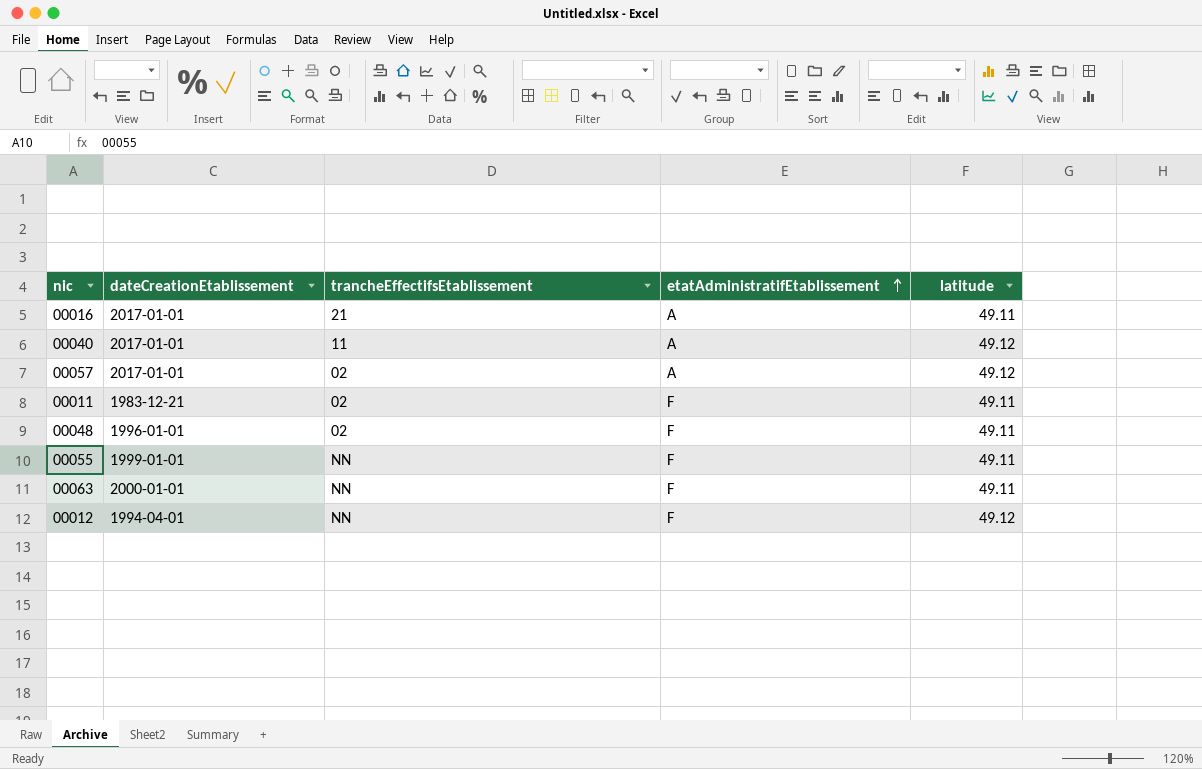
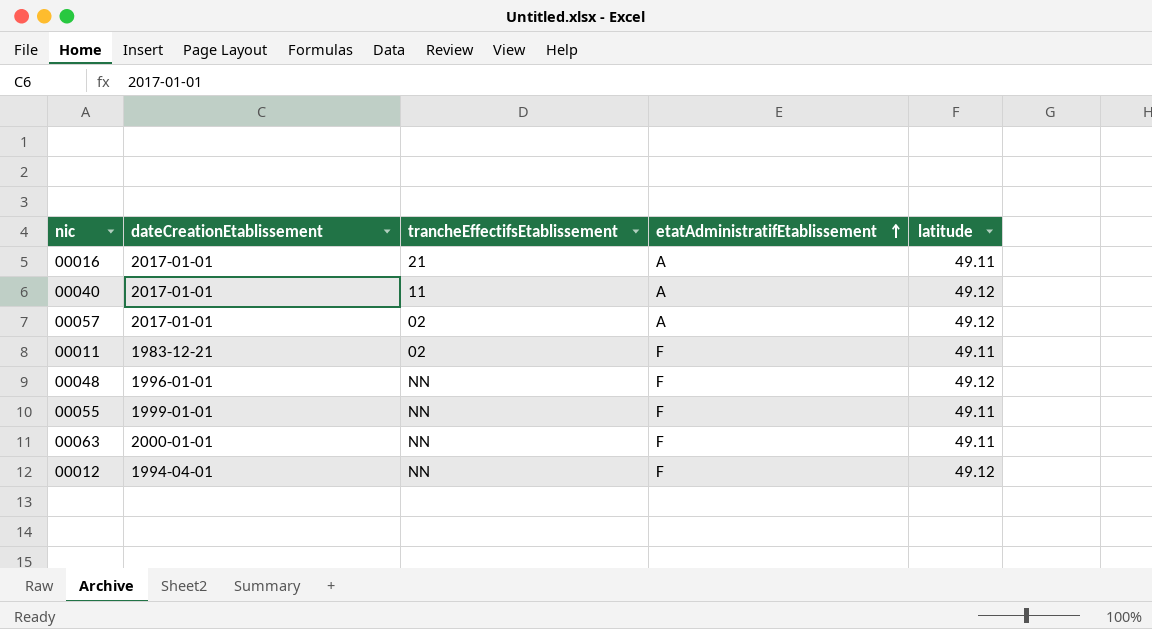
00048 | trancheEffectifsEtablissement: 02 -> NN
00048 | latitude: 49.11 -> 49.12

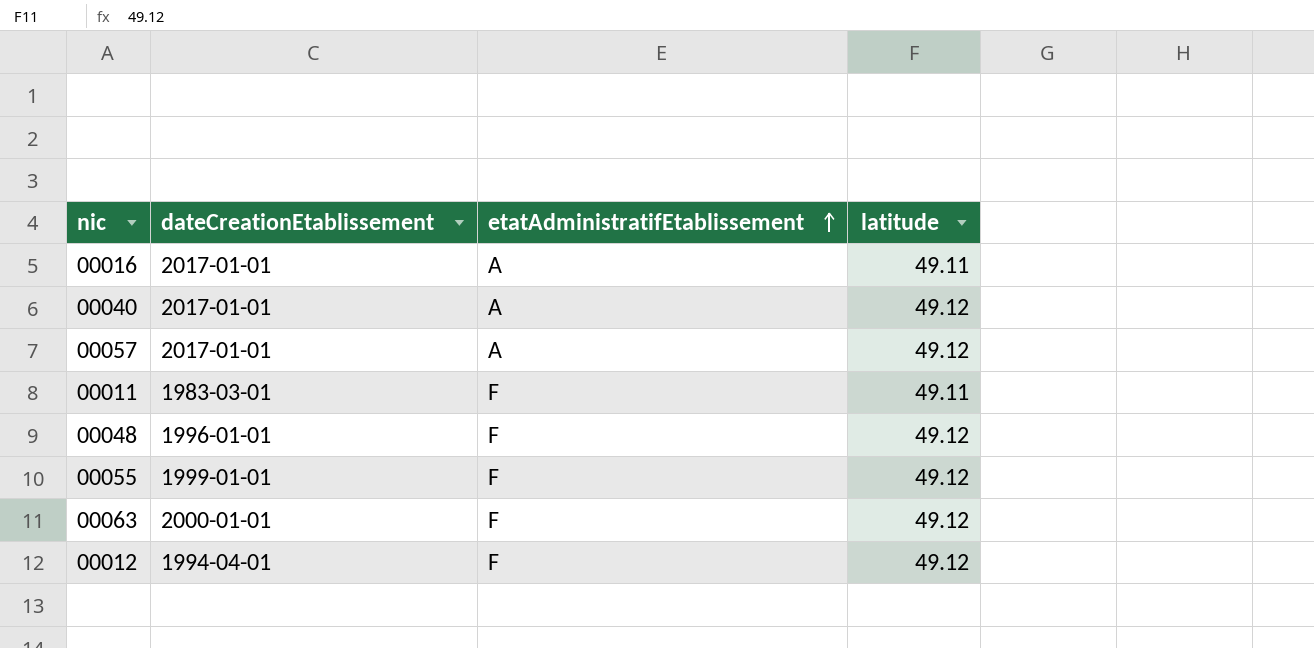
column trancheEffectifsEtablissement | position: 3 -> none
00011 | dateCreationEtablissement: 1983-12-21 -> 1983-03-01
00055 | latitude: 49.11 -> 49.12
00063 | latitude: 49.11 -> 49.12

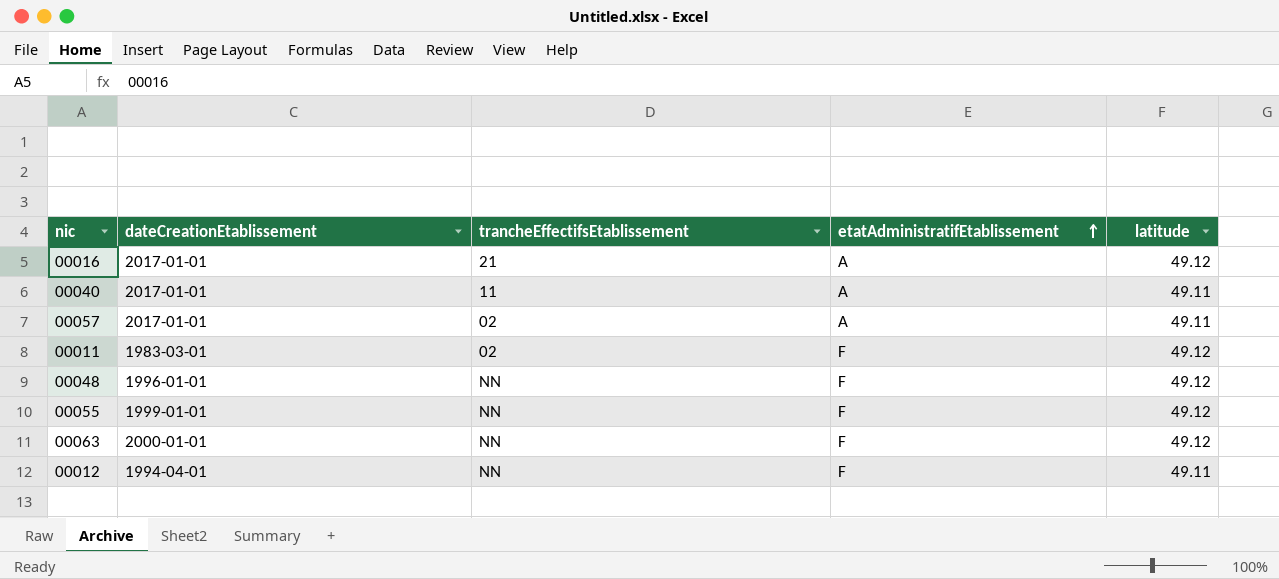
column trancheEffectifsEtablissement | position: none -> 3
00016 | latitude: 49.11 -> 49.12
00040 | latitude: 49.12 -> 49.11
00057 | latitude: 49.12 -> 49.11
00011 | latitude: 49.11 -> 49.12
00012 | latitude: 49.12 -> 49.11

